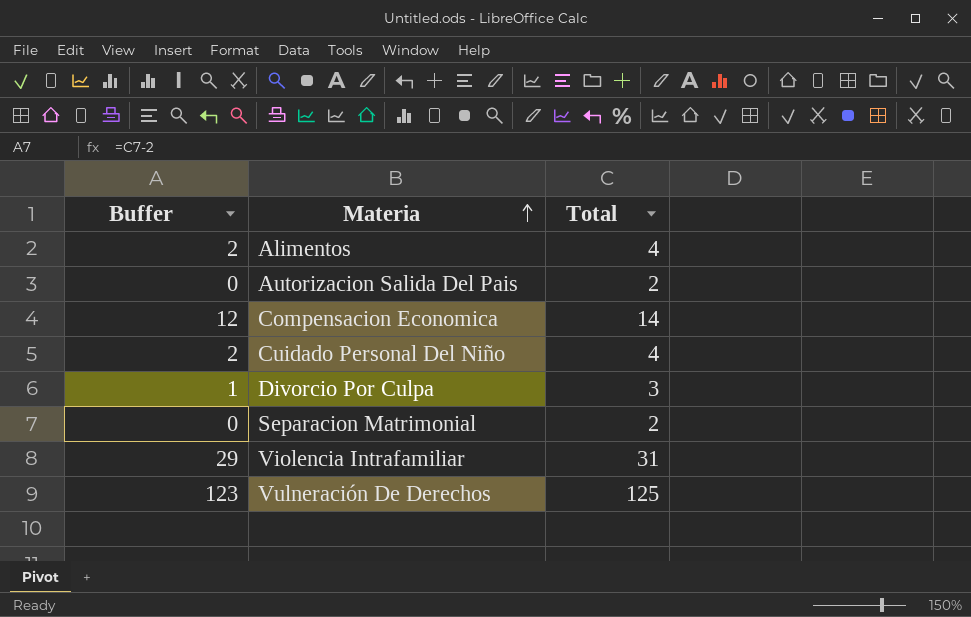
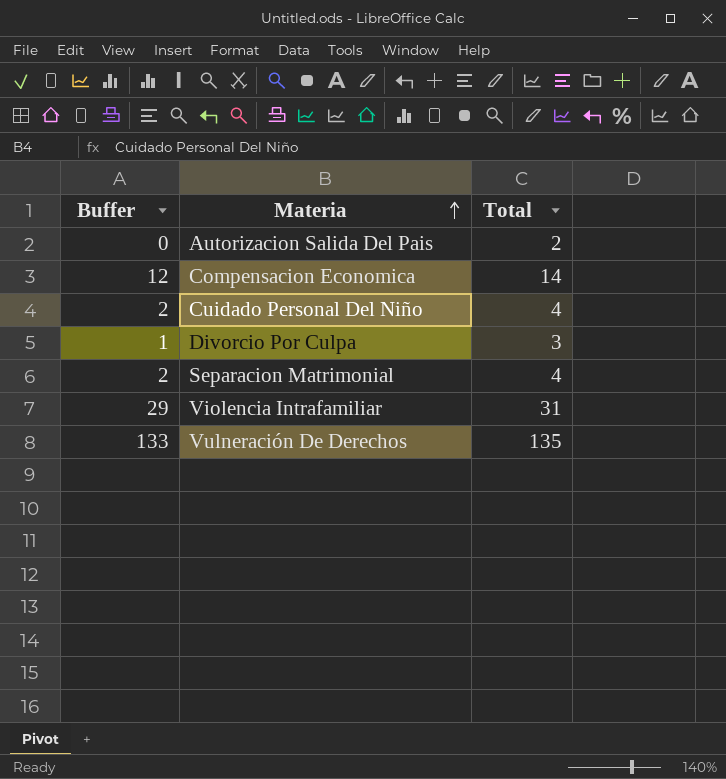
row Alimentos: 2 | 4 -> none
Separacion Matrimonial | Buffer: 0 -> 2
Separacion Matrimonial | Total: 2 -> 4
Vulneración De Derechos | Buffer: 123 -> 133
Vulneración De Derechos | Total: 125 -> 135

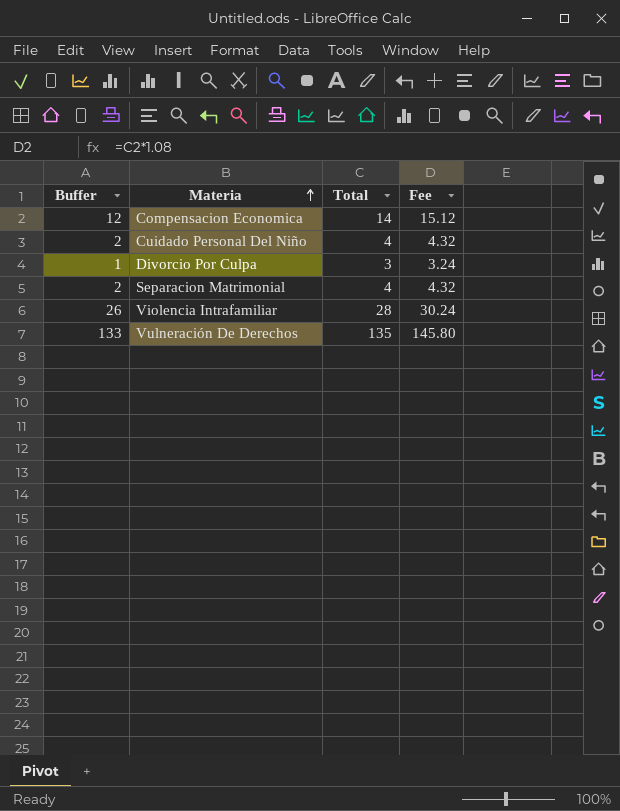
column Fee | formula: none -> [Total] * 1.08
row Autorizacion Salida Del Pais: 0 | 2 -> none
Violencia Intrafamiliar | Buffer: 29 -> 26
Violencia Intrafamiliar | Total: 31 -> 28

